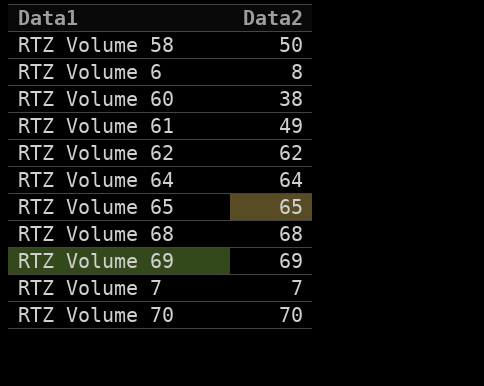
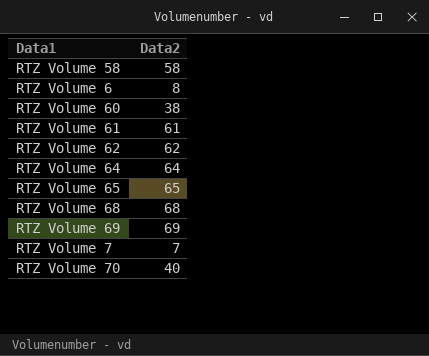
RTZ Volume 58 | Data2: 50 -> 58
RTZ Volume 61 | Data2: 49 -> 61
RTZ Volume 70 | Data2: 70 -> 40

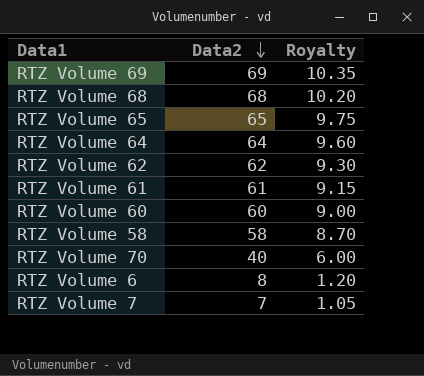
row order: none -> Data2 descending
column Royalty | formula: none -> [Data2] * 0.15
RTZ Volume 60 | Data2: 38 -> 60

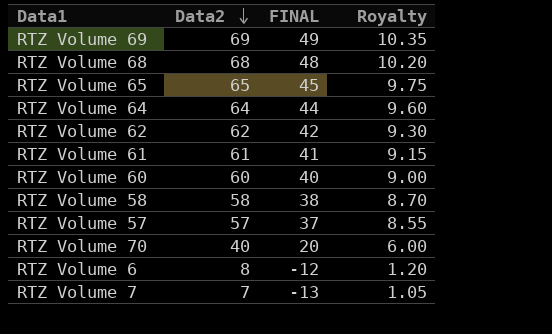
column FINAL | formula: none -> [Data2] - 20
row RTZ Volume 57: none -> 57 | 37 | 8.55

